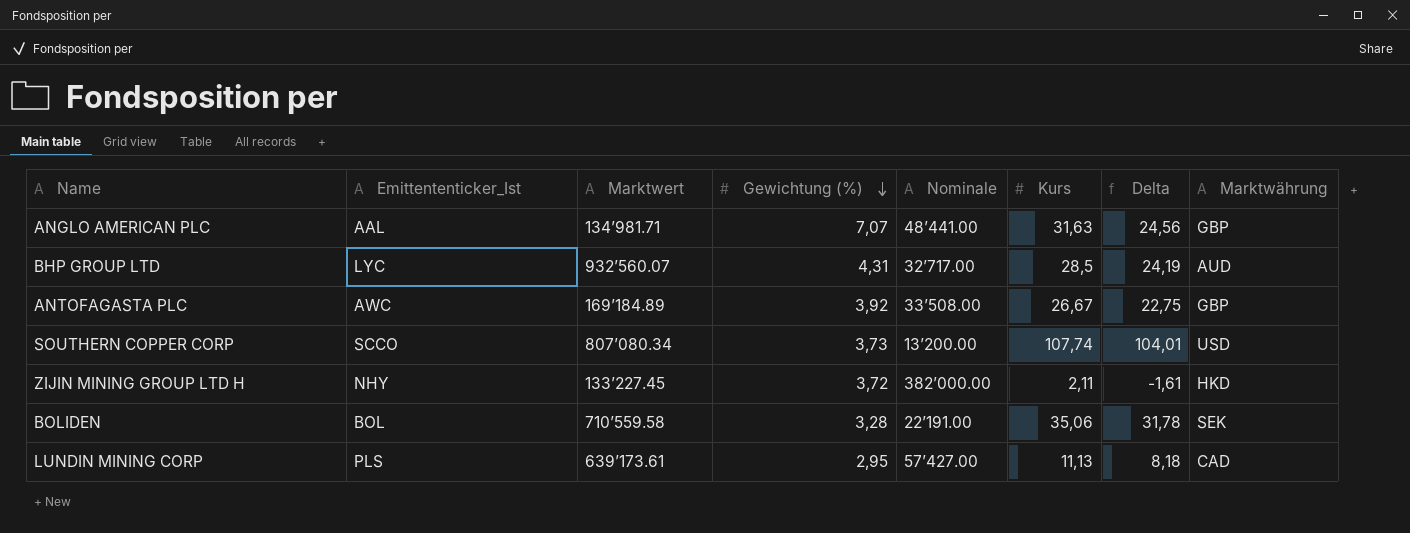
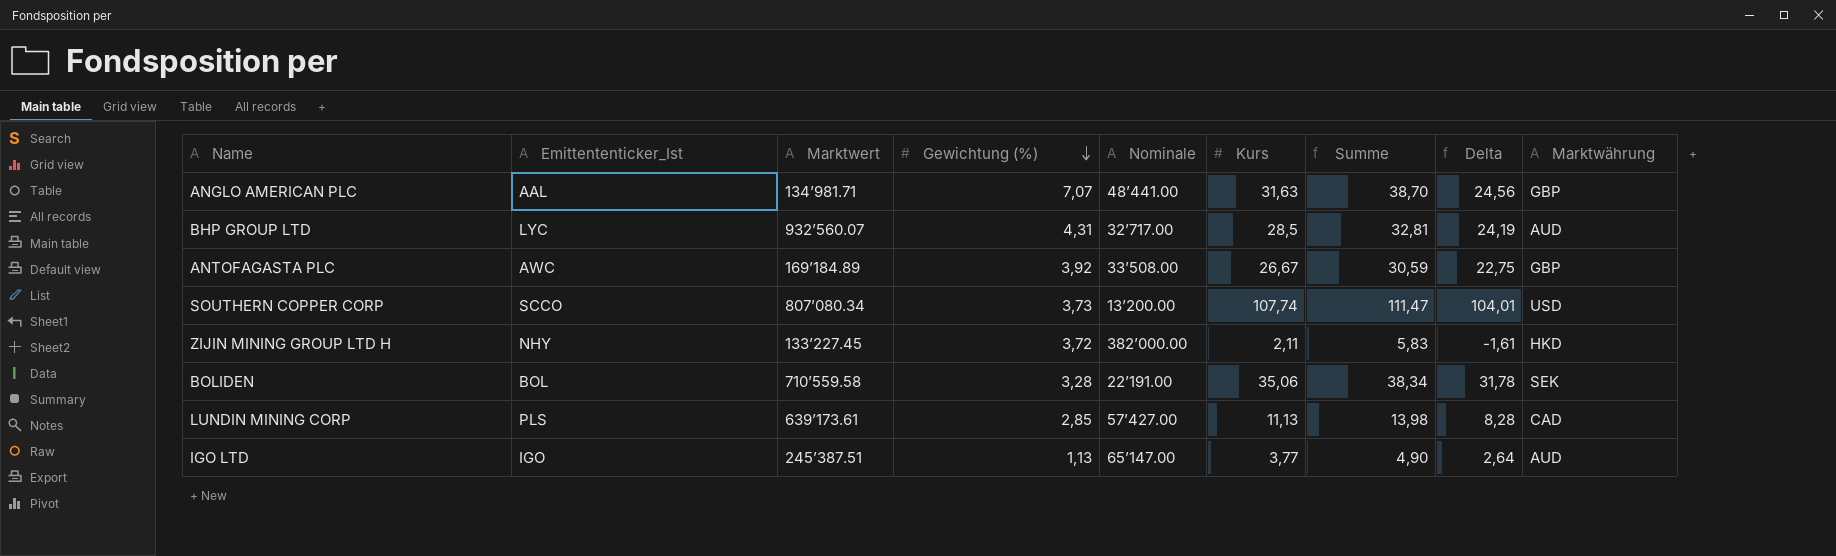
column Summe | formula: none -> [Gewichtung (%)] + [Kurs]
LUNDIN MINING CORP | Gewichtung (%): 2,95 -> 2,85
LUNDIN MINING CORP | Delta: 8,18 -> 8,28
row IGO LTD: none -> IGO | 245’387.51 | 1,13 | 65’147.00 | 3,77 | 4,90 | 2,64 | AUD

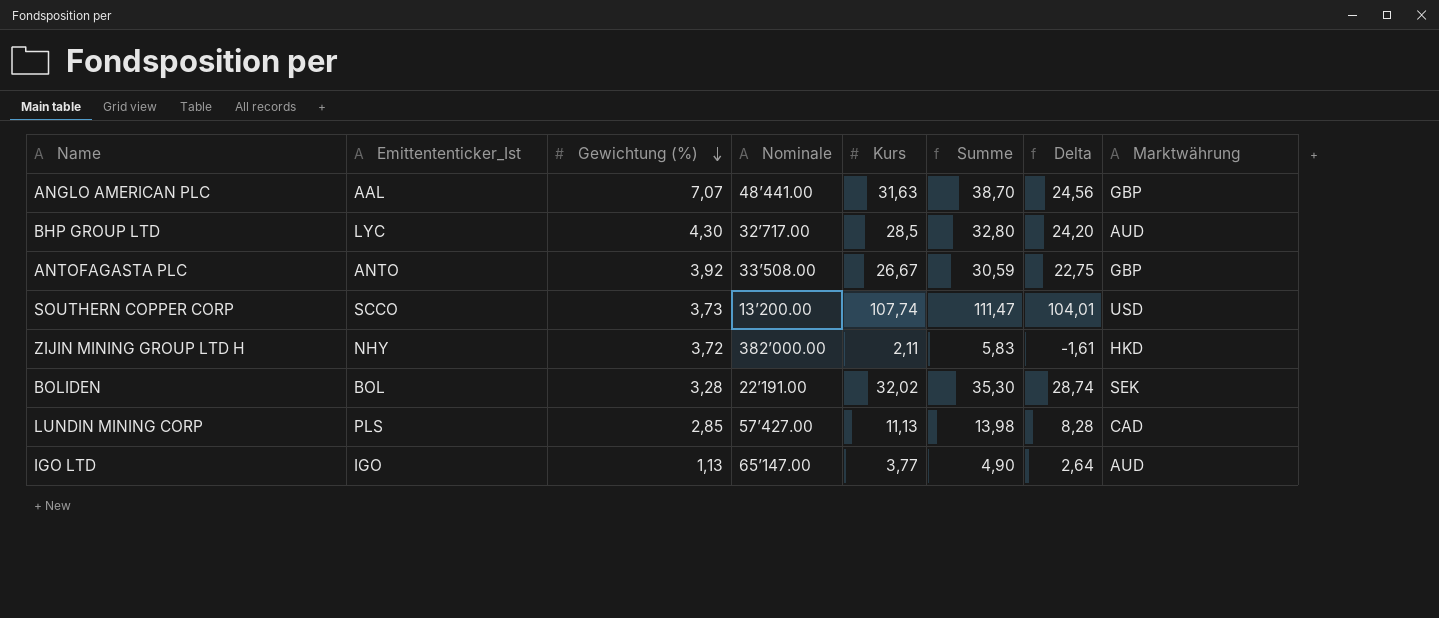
column Marktwert | position: 3 -> none
BHP GROUP LTD | Gewichtung (%): 4,31 -> 4,30
BHP GROUP LTD | Summe: 32,81 -> 32,80
BHP GROUP LTD | Delta: 24,19 -> 24,20
ANTOFAGASTA PLC | Emittententicker_Ist: AWC -> ANTO
BOLIDEN | Kurs: 35,06 -> 32,02
BOLIDEN | Summe: 38,34 -> 35,30
BOLIDEN | Delta: 31,78 -> 28,74

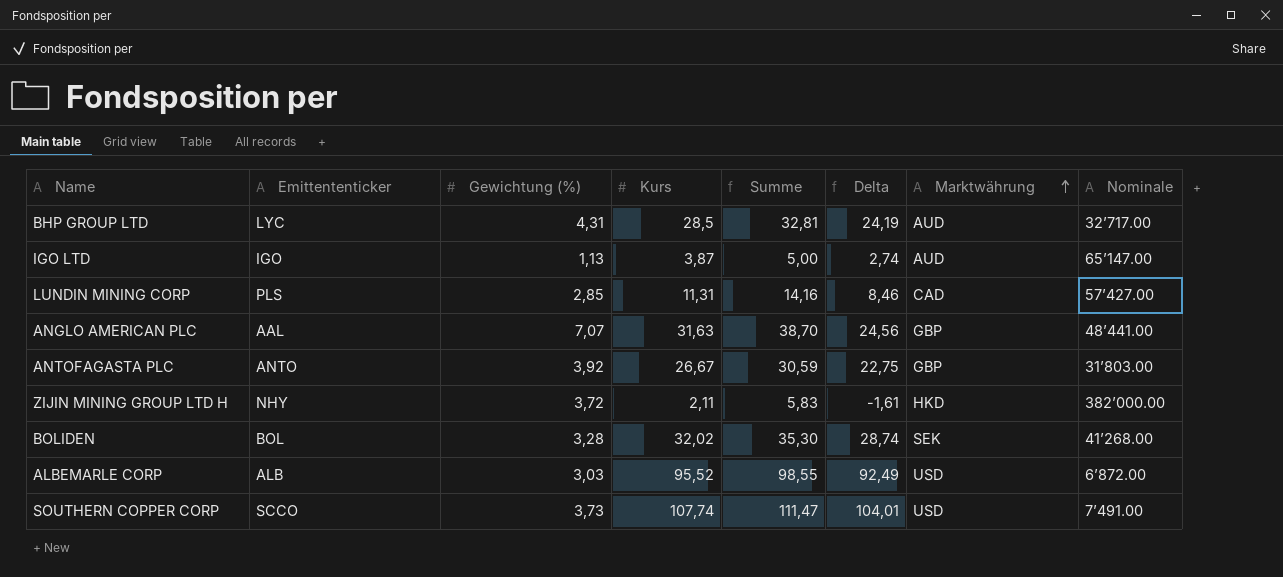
row order: Gewichtung (%) descending -> Marktwährung ascending
column name: Emittententicker_Ist -> Emittententicker
column Nominale | position: 4 -> 8
BHP GROUP LTD | Gewichtung (%): 4,30 -> 4,31
BHP GROUP LTD | Summe: 32,80 -> 32,81
BHP GROUP LTD | Delta: 24,20 -> 24,19
IGO LTD | Kurs: 3,77 -> 3,87
IGO LTD | Summe: 4,90 -> 5,00
IGO LTD | Delta: 2,64 -> 2,74
LUNDIN MINING CORP | Kurs: 11,13 -> 11,31
LUNDIN MINING CORP | Summe: 13,98 -> 14,16
LUNDIN MINING CORP | Delta: 8,28 -> 8,46
ANTOFAGASTA PLC | Nominale: 33’508.00 -> 31’803.00
BOLIDEN | Nominale: 22’191.00 -> 41’268.00
row ALBEMARLE CORP: none -> ALB | 3,03 | 95,52 | 98,55 | 92,49 | USD | 6’872.00
SOUTHERN COPPER CORP | Nominale: 13’200.00 -> 7’491.00

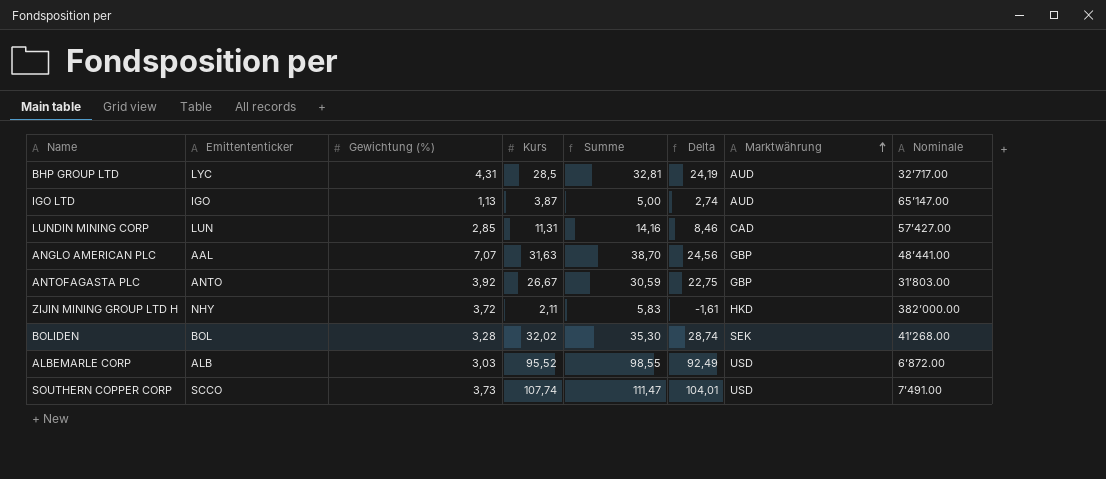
LUNDIN MINING CORP | Emittententicker: PLS -> LUN

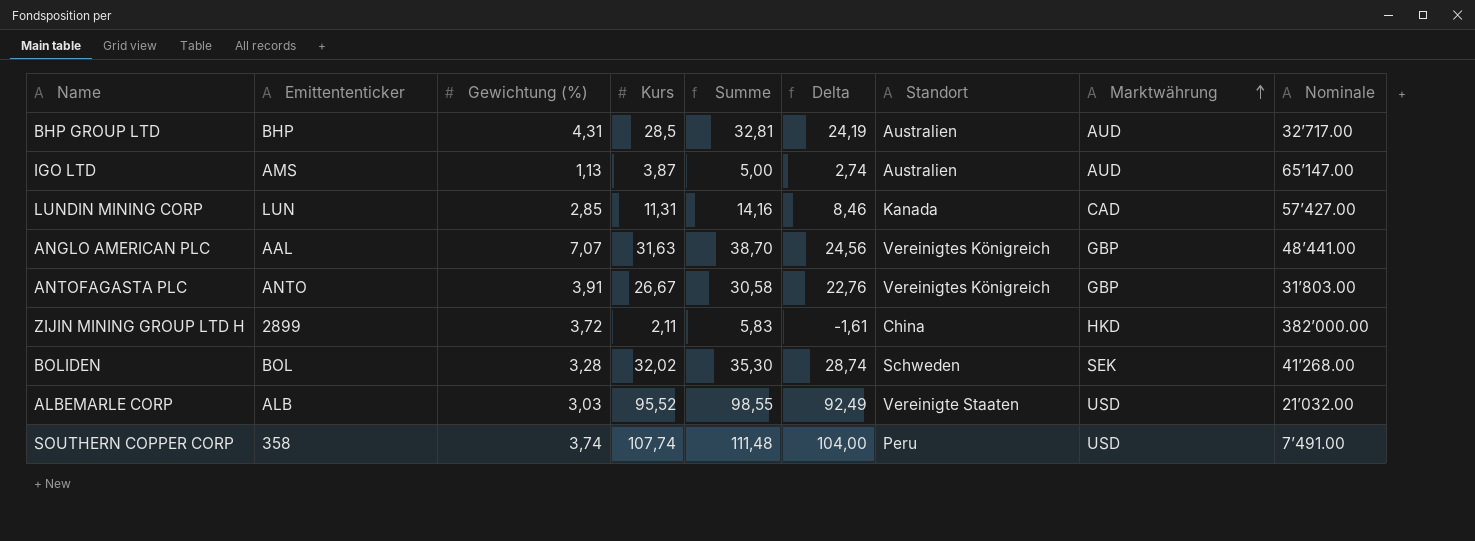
column Standort | position: none -> 7
BHP GROUP LTD | Emittententicker: LYC -> BHP
IGO LTD | Emittententicker: IGO -> AMS
ANTOFAGASTA PLC | Gewichtung (%): 3,92 -> 3,91
ANTOFAGASTA PLC | Summe: 30,59 -> 30,58
ANTOFAGASTA PLC | Delta: 22,75 -> 22,76
ZIJIN MINING GROUP LTD H | Emittententicker: NHY -> 2899
ALBEMARLE CORP | Nominale: 6’872.00 -> 21’032.00
SOUTHERN COPPER CORP | Emittententicker: SCCO -> 358
SOUTHERN COPPER CORP | Gewichtung (%): 3,73 -> 3,74
SOUTHERN COPPER CORP | Summe: 111,47 -> 111,48
SOUTHERN COPPER CORP | Delta: 104,01 -> 104,00

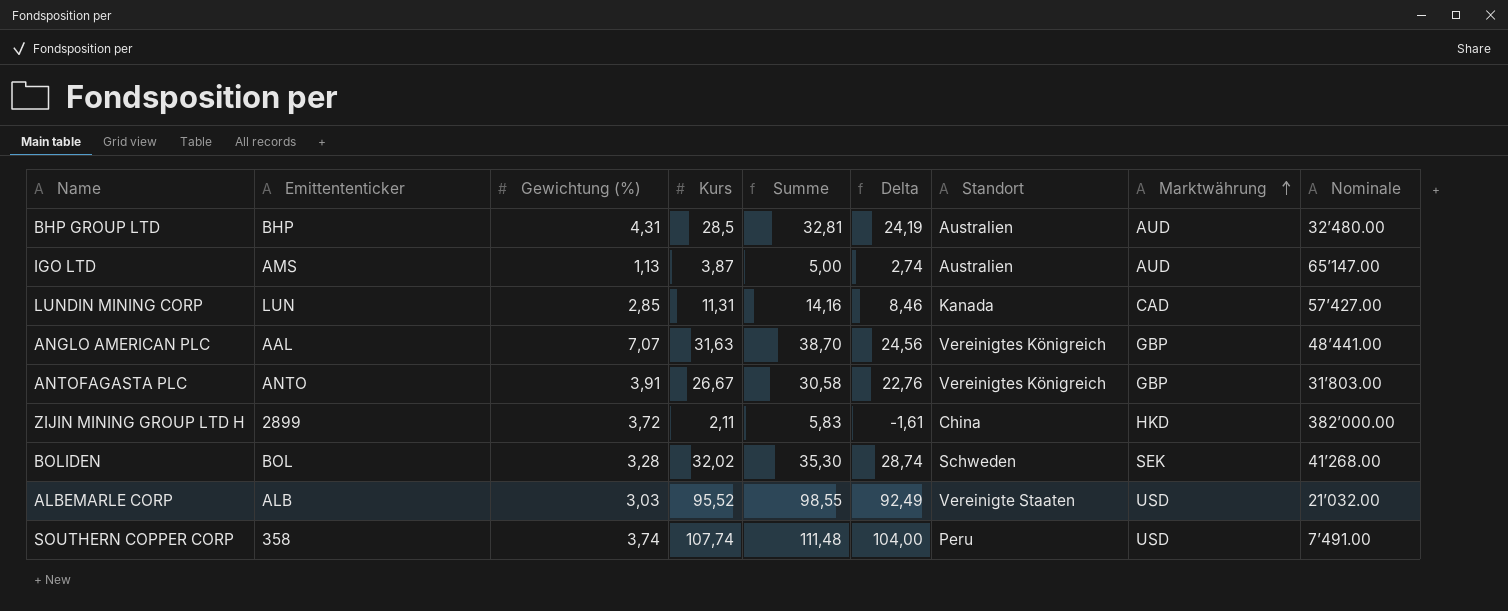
BHP GROUP LTD | Nominale: 32’717.00 -> 32’480.00

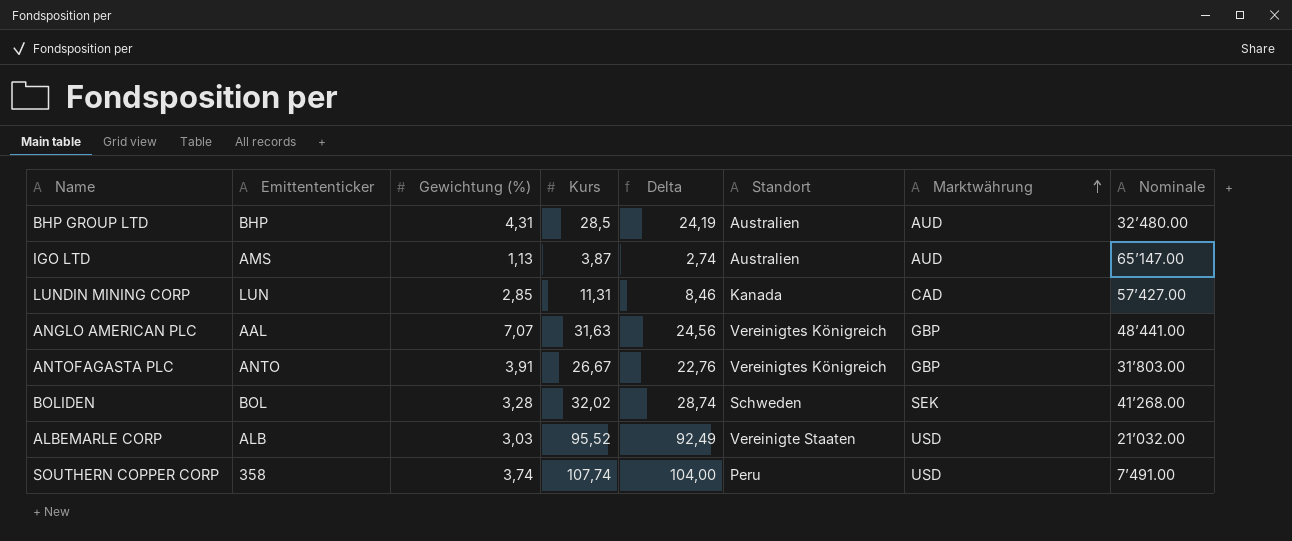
column Summe | formula: [Gewichtung (%)] + [Kurs] -> none
row ZIJIN MINING GROUP LTD H: 2899 | 3,72 | 2,11 | 5,83 | -1,61 | China | HKD | 382’000.00 -> none

